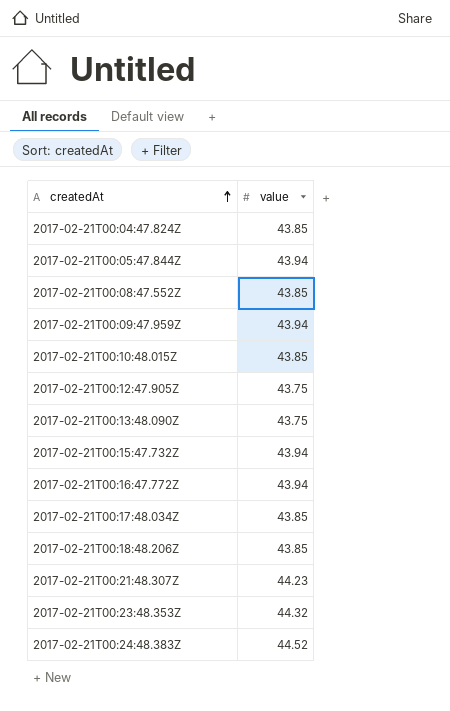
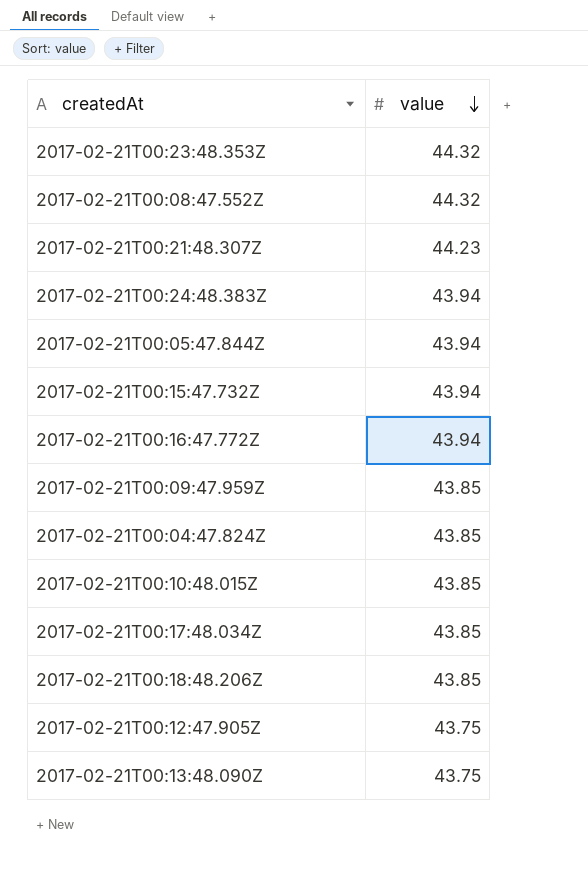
row order: createdAt ascending -> value descending
2017-02-21T00:08:47.552Z | value: 43.85 -> 44.32
2017-02-21T00:24:48.383Z | value: 44.52 -> 43.94
2017-02-21T00:09:47.959Z | value: 43.94 -> 43.85

